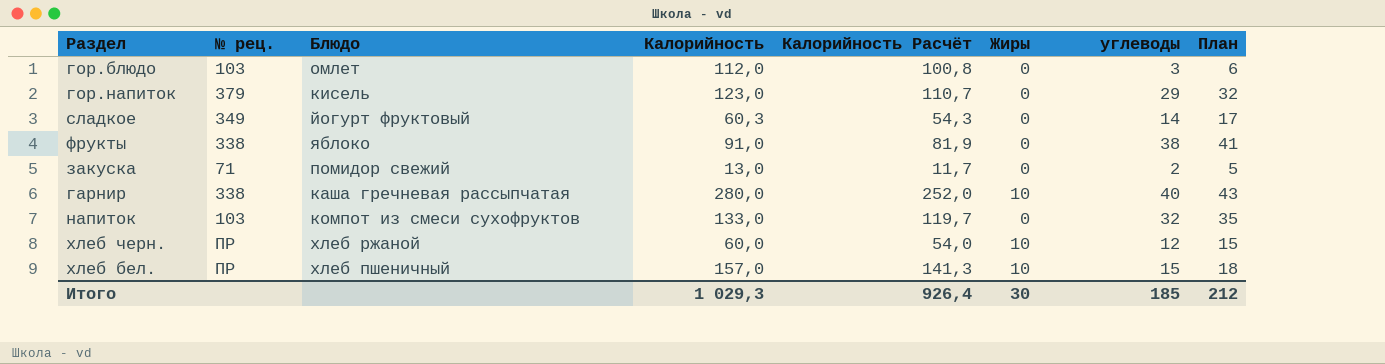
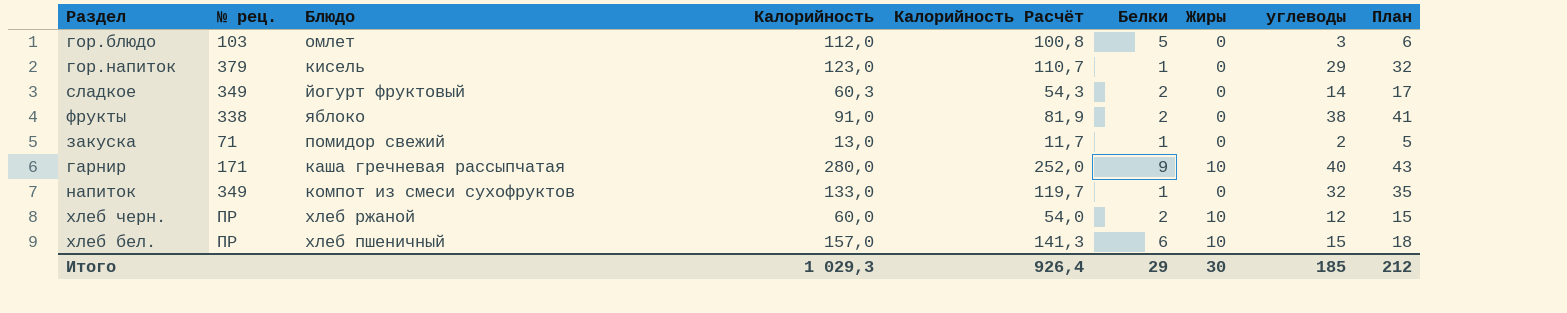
column Белки | position: none -> 6
гарнир | № рец.: 338 -> 171
напиток | № рец.: 103 -> 349

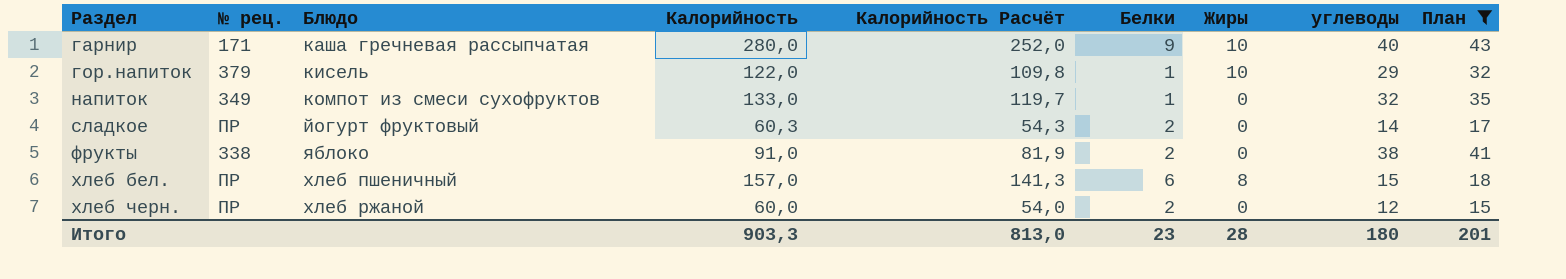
filter: none -> План >= 15
row order: none -> Раздел ascending
гор.напиток | Калорийность: 123,0 -> 122,0
гор.напиток | Калорийность Расчёт: 110,7 -> 109,8
гор.напиток | Жиры: 0 -> 10
сладкое | № рец.: 349 -> ПР
хлеб бел. | Жиры: 10 -> 8
хлеб черн. | Жиры: 10 -> 0
Итого | Калорийность: 1 029,3 -> 903,3
Итого | Калорийность Расчёт: 926,4 -> 813,0
Итого | Белки: 29 -> 23
Итого | Жиры: 30 -> 28
Итого | углеводы: 185 -> 180
Итого | План: 212 -> 201

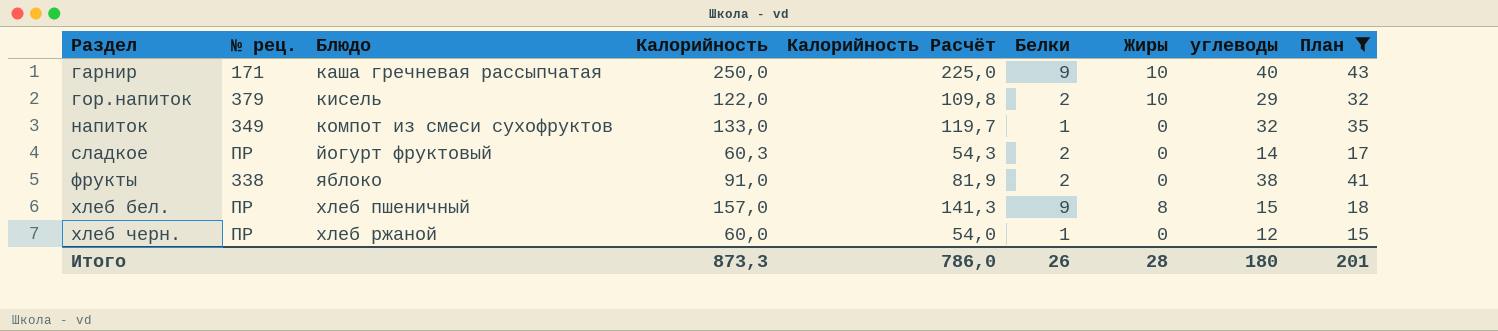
гарнир | Калорийность: 280,0 -> 250,0
гарнир | Калорийность Расчёт: 252,0 -> 225,0
гор.напиток | Белки: 1 -> 2
хлеб бел. | Белки: 6 -> 9
хлеб черн. | Белки: 2 -> 1
Итого | Калорийность: 903,3 -> 873,3
Итого | Калорийность Расчёт: 813,0 -> 786,0
Итого | Белки: 23 -> 26

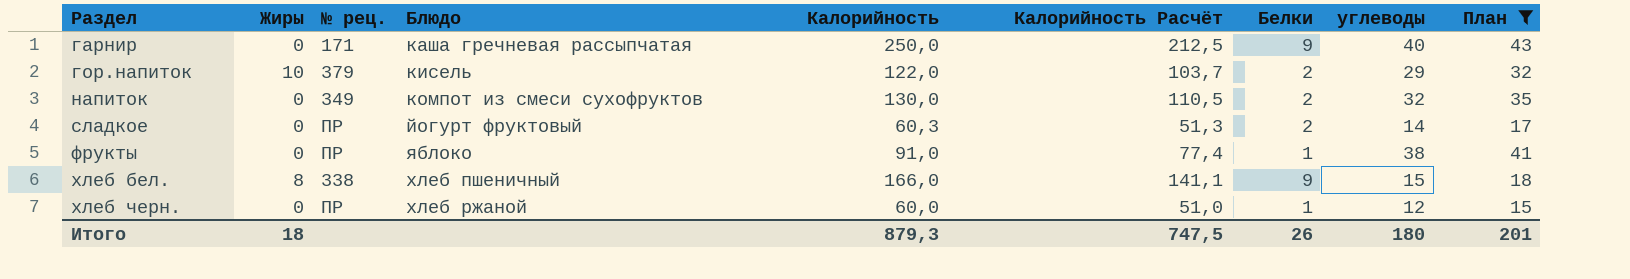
column Жиры | position: 7 -> 2
column Калорийность Расчёт | formula: [Калорийность] * 0,9 -> [Калорийность] * 0,85
гарнир | Жиры: 10 -> 0
напиток | Калорийность: 133,0 -> 130,0
напиток | Белки: 1 -> 2
фрукты | № рец.: 338 -> ПР
фрукты | Белки: 2 -> 1
хлеб бел. | № рец.: ПР -> 338
хлеб бел. | Калорийность: 157,0 -> 166,0
Итого | Жиры: 28 -> 18
Итого | Калорийность: 873,3 -> 879,3
Итого | Калорийность Расчёт: 786,0 -> 747,5

